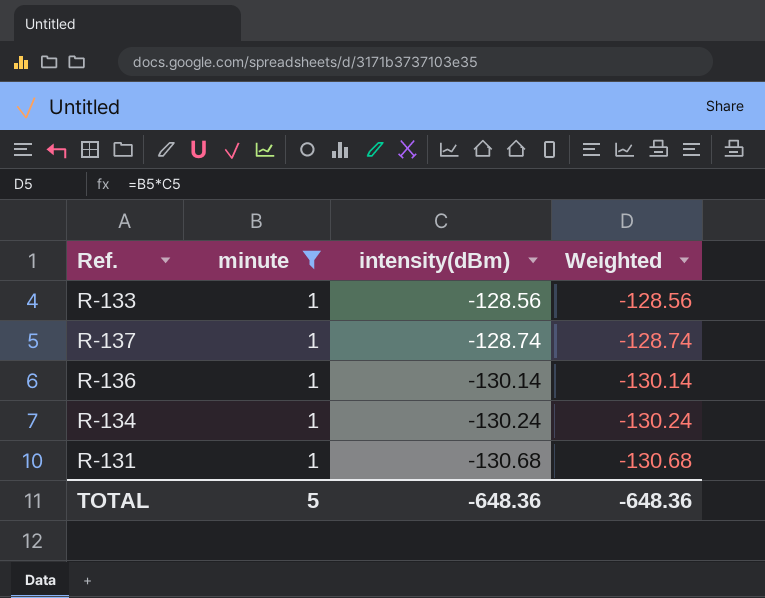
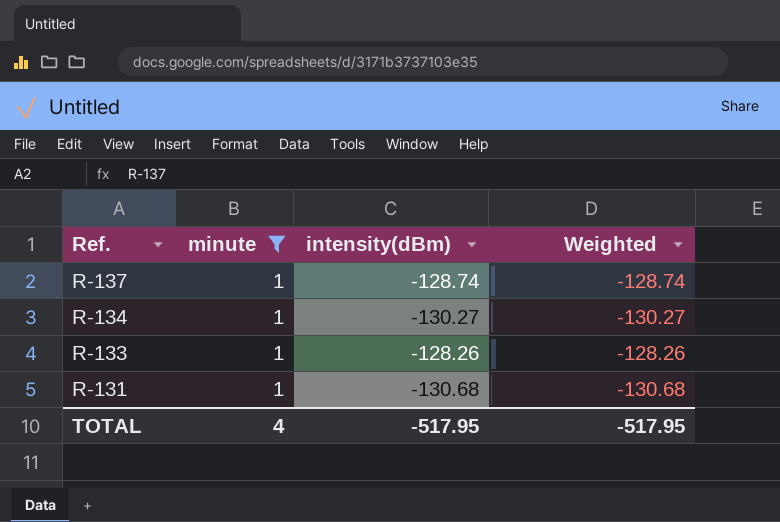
row order: intensity(dBm) descending -> Ref. descending
row R-136: 1 | -130.14 | -130.14 -> none
R-134 | intensity(dBm): -130.24 -> -130.27
R-134 | Weighted: -130.24 -> -130.27
R-133 | intensity(dBm): -128.56 -> -128.26
R-133 | Weighted: -128.56 -> -128.26
TOTAL | minute: 5 -> 4
TOTAL | intensity(dBm): -648.36 -> -517.95
TOTAL | Weighted: -648.36 -> -517.95

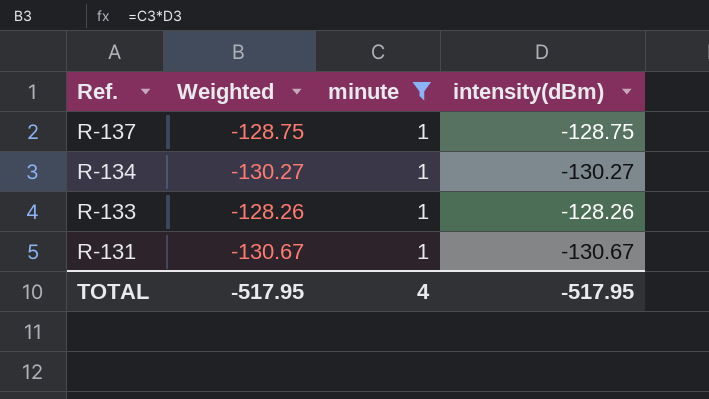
column Weighted | position: 4 -> 2
R-137 | Weighted: -128.74 -> -128.75
R-137 | intensity(dBm): -128.74 -> -128.75
R-131 | Weighted: -130.68 -> -130.67
R-131 | intensity(dBm): -130.68 -> -130.67

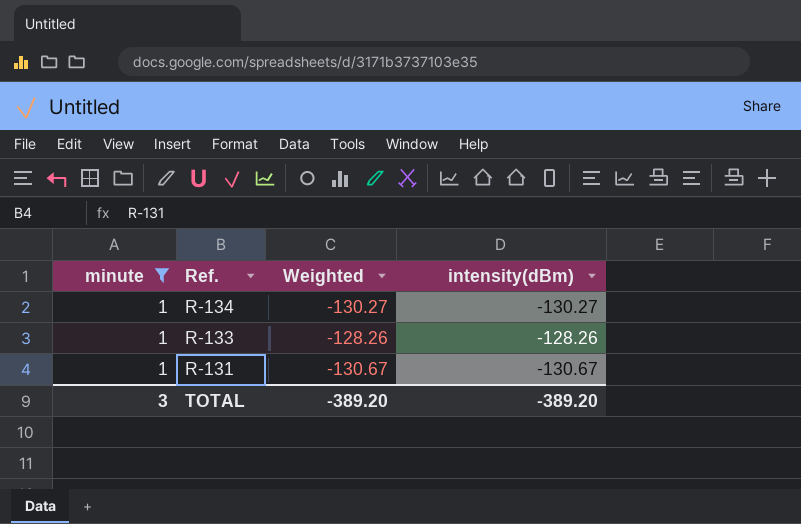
column minute | position: 3 -> 1
row R-137: -128.75 | 1 | -128.75 -> none
TOTAL | minute: 4 -> 3
TOTAL | Weighted: -517.95 -> -389.20
TOTAL | intensity(dBm): -517.95 -> -389.20

